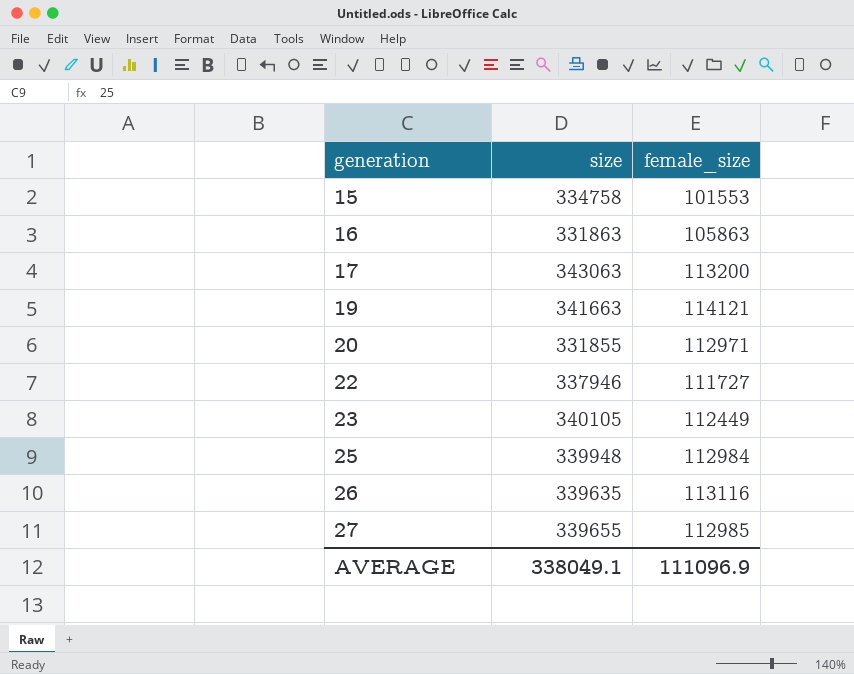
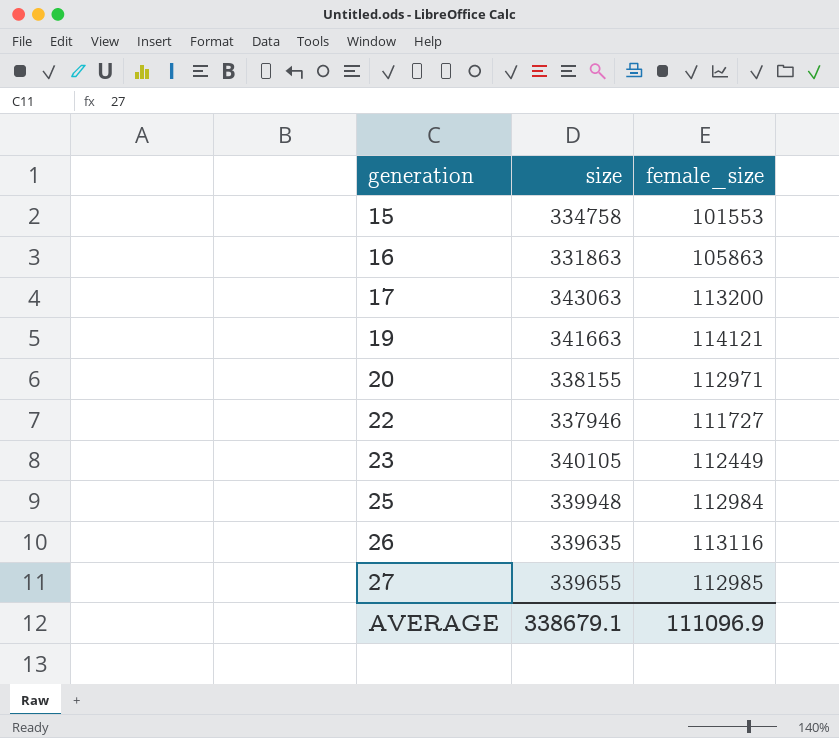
20 | size: 331855 -> 338155
AVERAGE | size: 338049.1 -> 338679.1

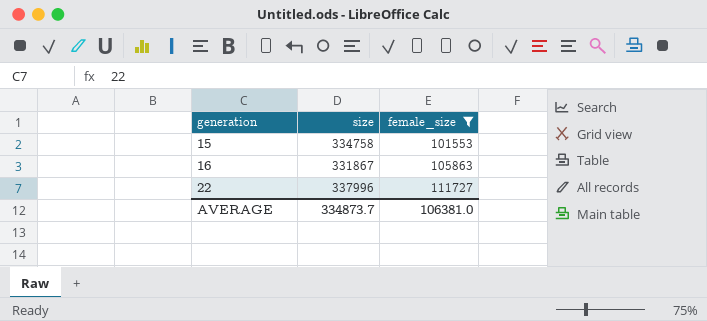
filter: none -> female_size <= 111727
16 | size: 331863 -> 331867
22 | size: 337946 -> 337996
AVERAGE | size: 338679.1 -> 334873.7
AVERAGE | female_size: 111096.9 -> 106381.0

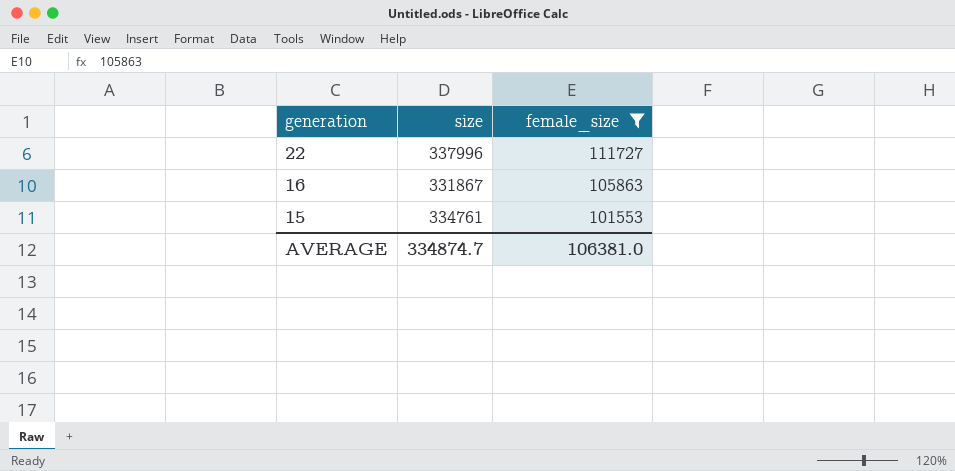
row order: generation ascending -> generation descending
15 | size: 334758 -> 334761
AVERAGE | size: 334873.7 -> 334874.7

